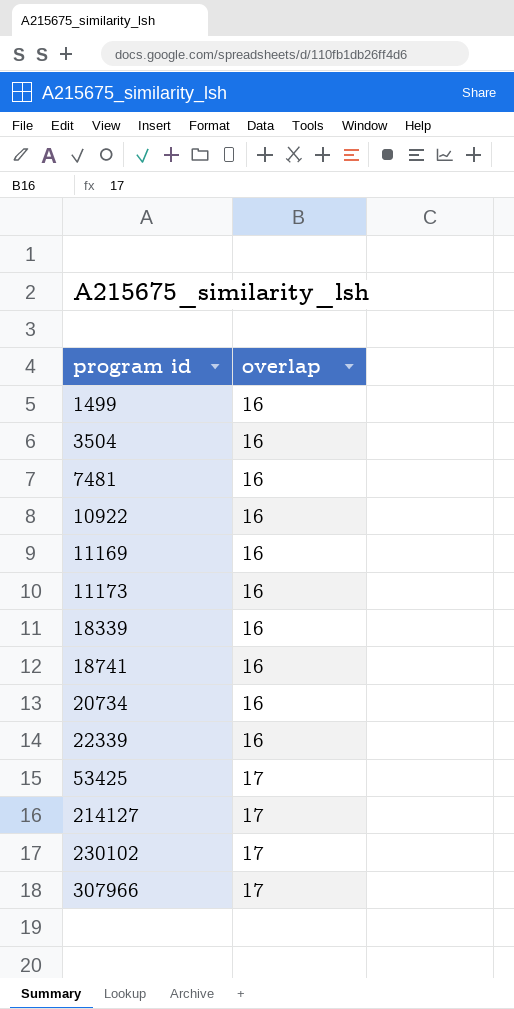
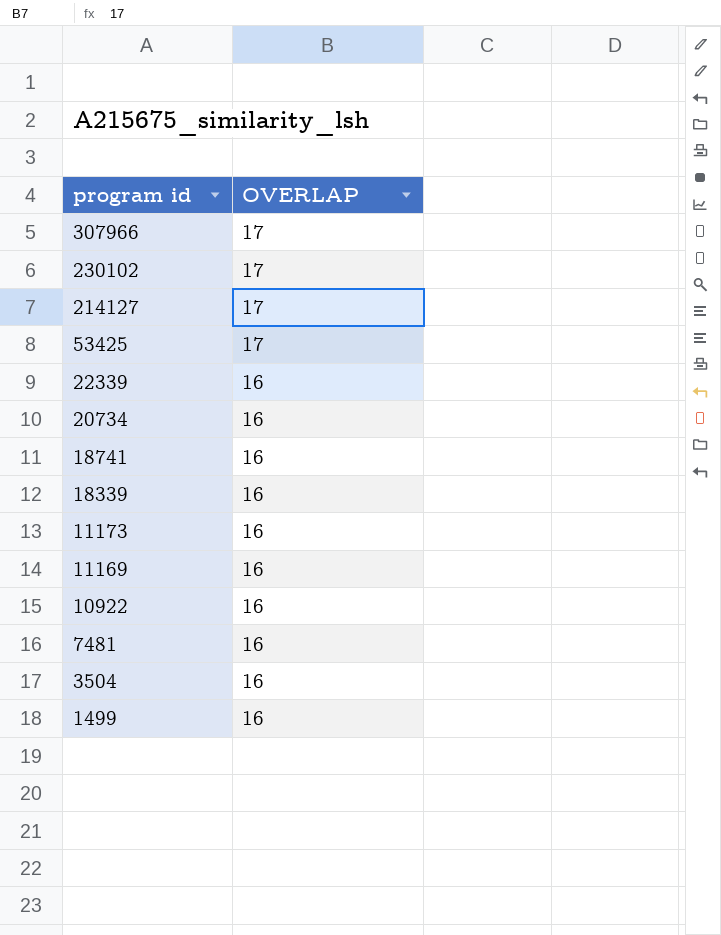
row order: program id ascending -> program id descending
column name: overlap -> OVERLAP

